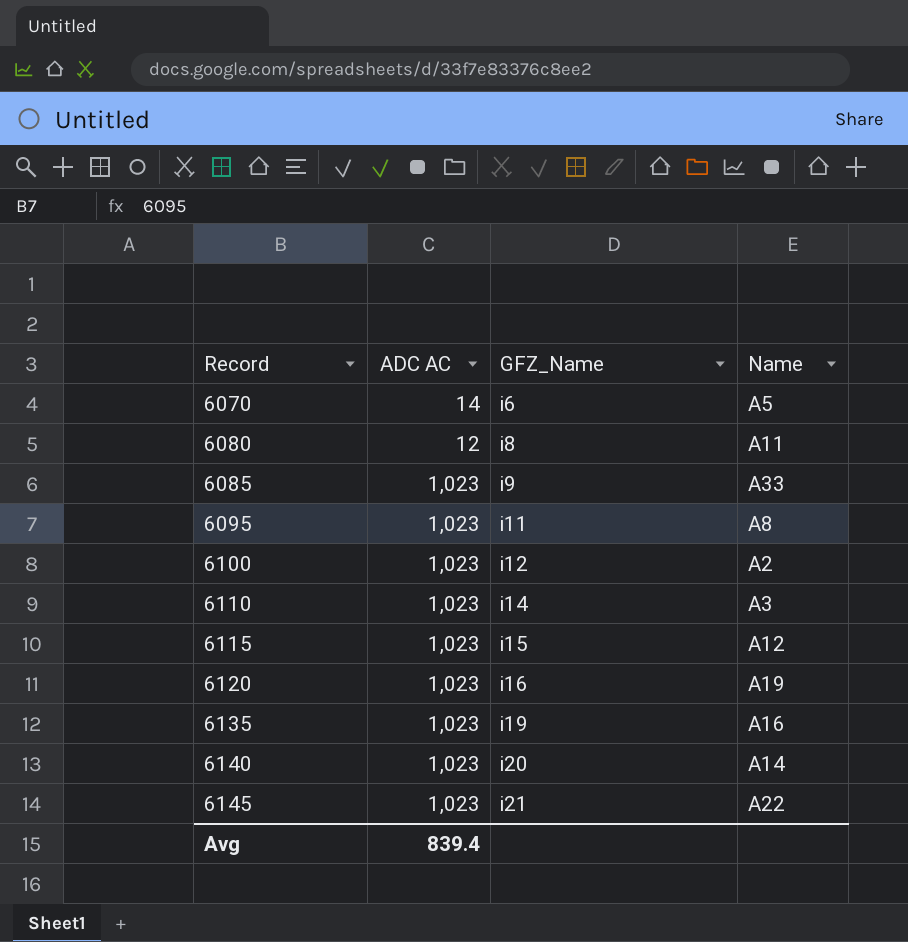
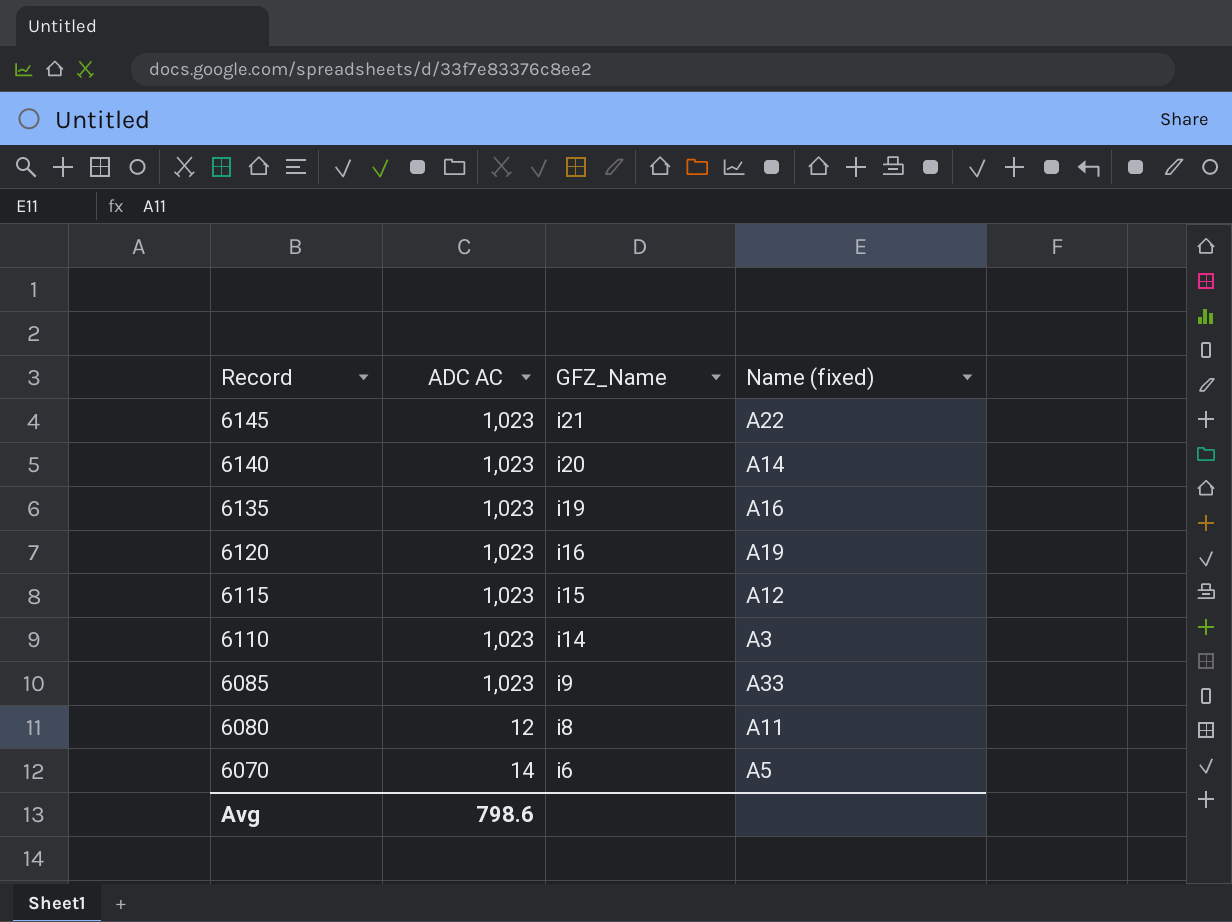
row order: Record ascending -> Record descending
column name: Name -> Name (fixed)
row 6095: 1,023 | i11 | A8 -> none
row 6100: 1,023 | i12 | A2 -> none
Avg | ADC AC: 839.4 -> 798.6

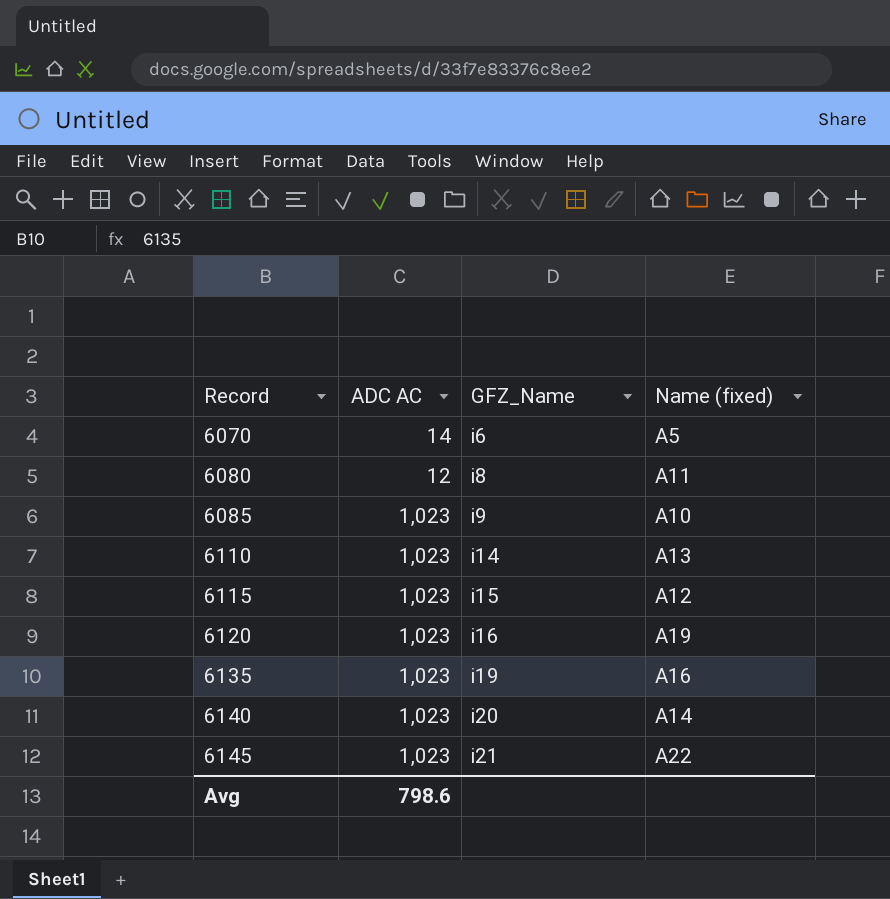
row order: Record descending -> Record ascending
6085 | Name (fixed): A33 -> A10
6110 | Name (fixed): A3 -> A13

